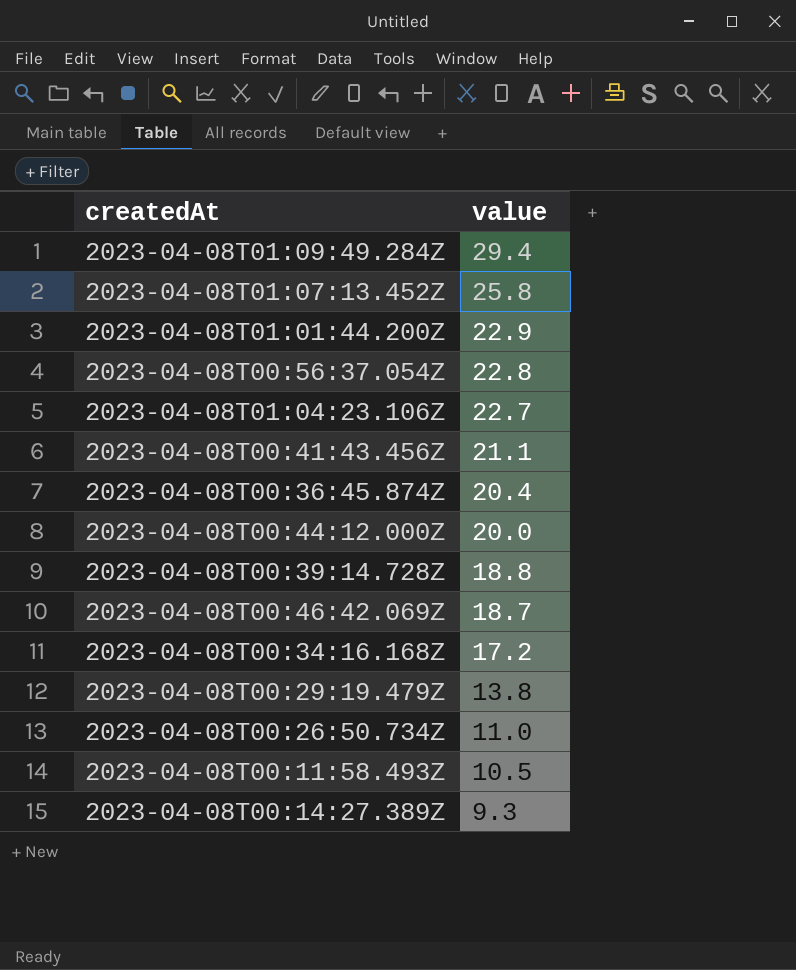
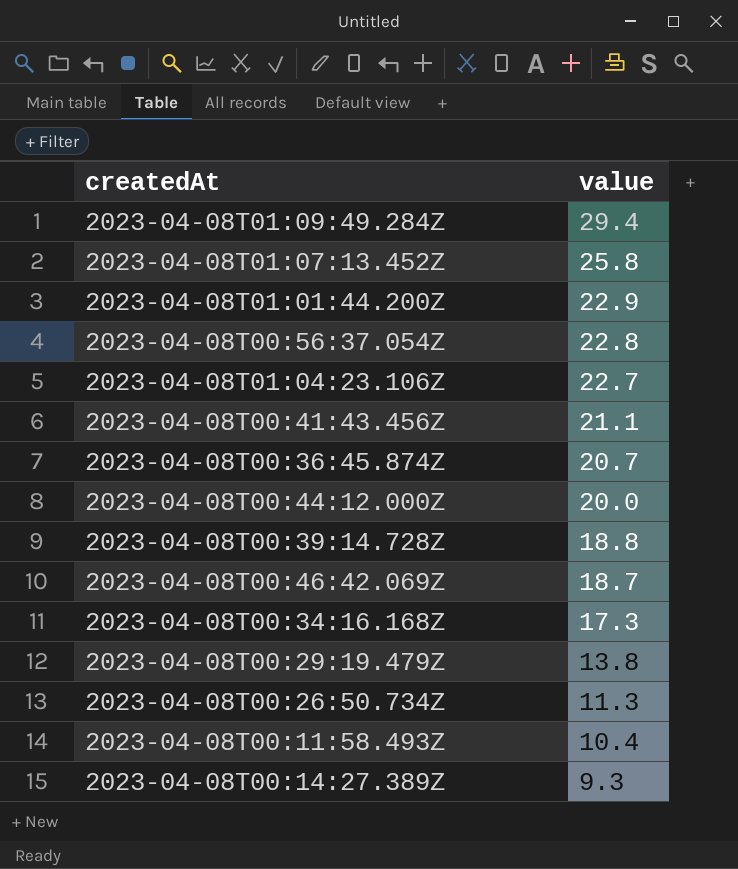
2023-04-08T00:36:45.874Z | value: 20.4 -> 20.7
2023-04-08T00:34:16.168Z | value: 17.2 -> 17.3
2023-04-08T00:26:50.734Z | value: 11.0 -> 11.3
2023-04-08T00:11:58.493Z | value: 10.5 -> 10.4

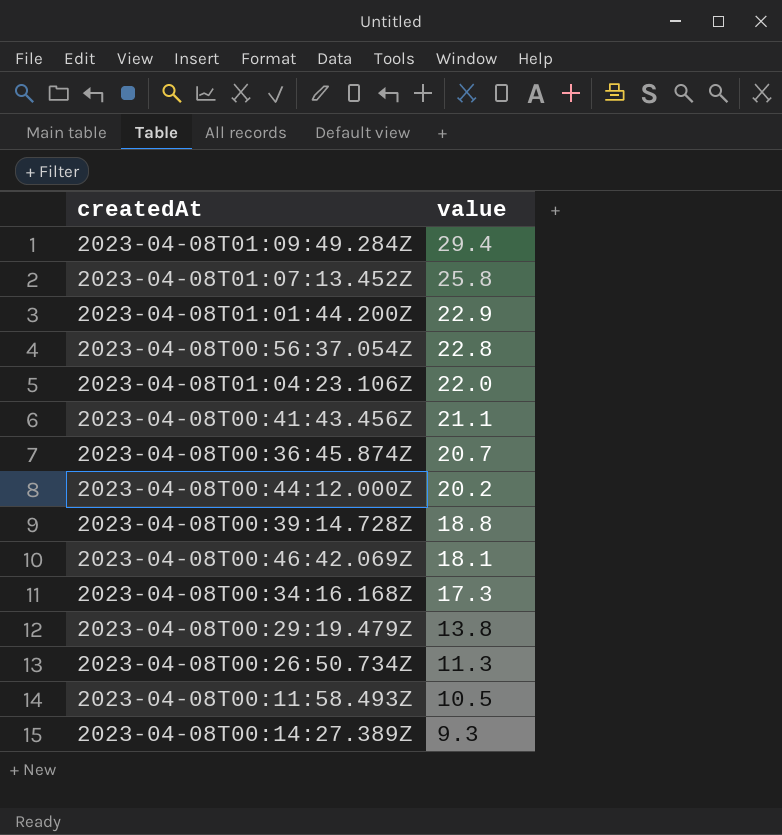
2023-04-08T01:04:23.106Z | value: 22.7 -> 22.0
2023-04-08T00:44:12.000Z | value: 20.0 -> 20.2
2023-04-08T00:46:42.069Z | value: 18.7 -> 18.1
2023-04-08T00:11:58.493Z | value: 10.4 -> 10.5

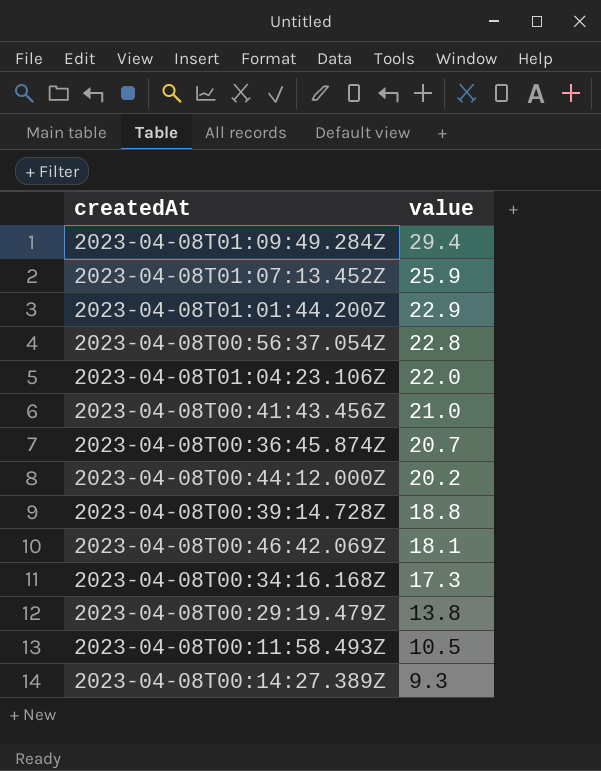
row 2023-04-08T00:26:50.734Z: 11.3 -> none
2023-04-08T01:07:13.452Z | value: 25.8 -> 25.9
2023-04-08T00:41:43.456Z | value: 21.1 -> 21.0

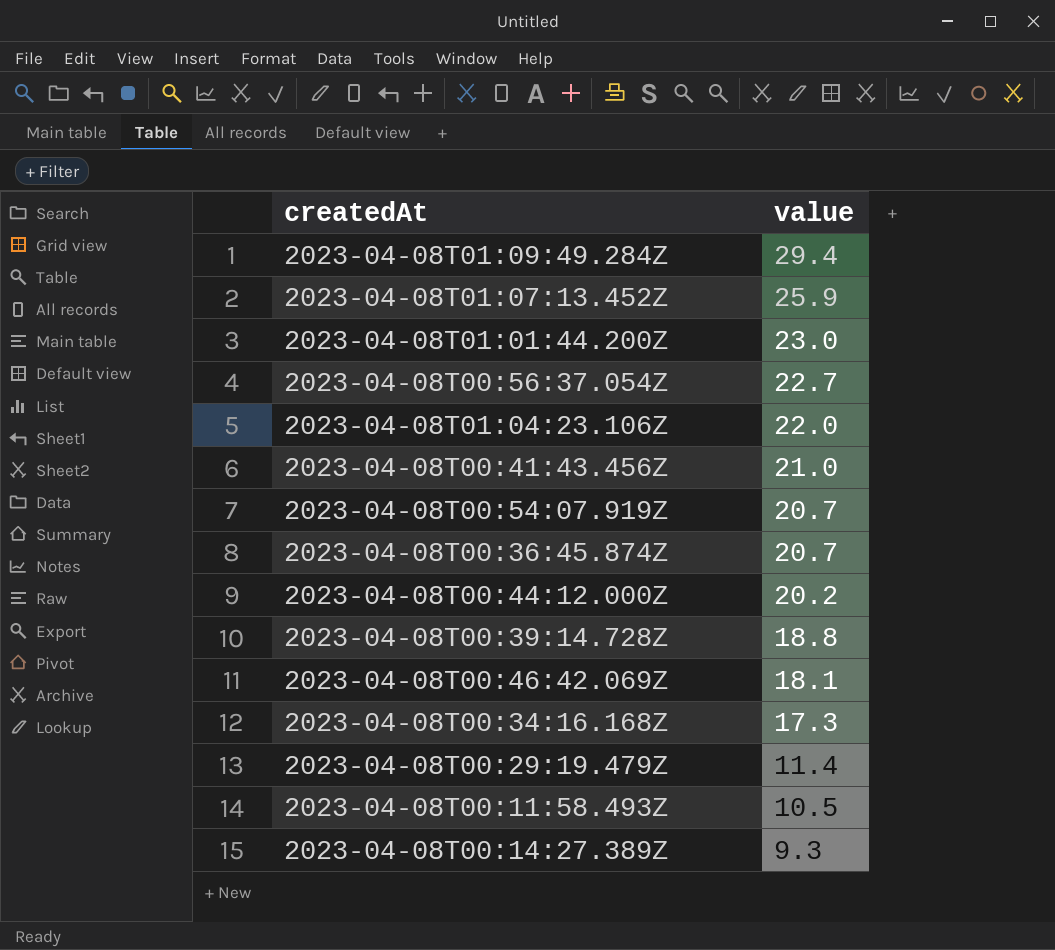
2023-04-08T01:01:44.200Z | value: 22.9 -> 23.0
2023-04-08T00:56:37.054Z | value: 22.8 -> 22.7
row 2023-04-08T00:54:07.919Z: none -> 20.7
2023-04-08T00:29:19.479Z | value: 13.8 -> 11.4

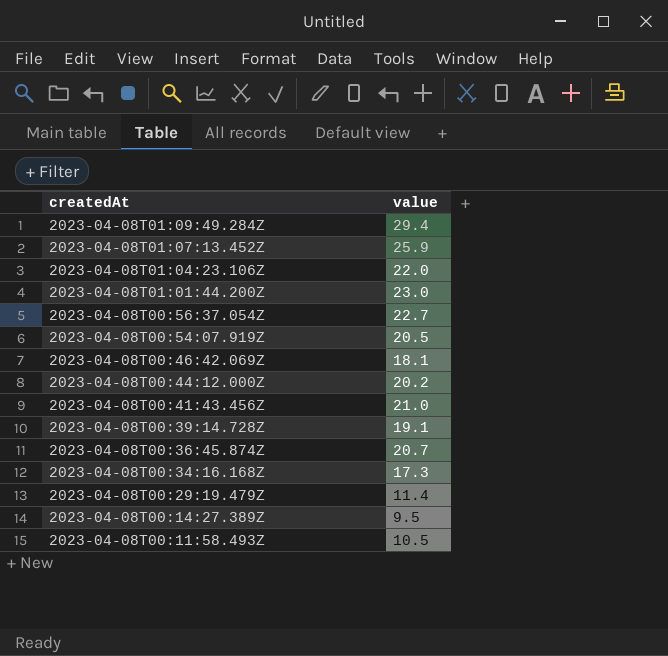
row order: value descending -> createdAt descending
2023-04-08T00:54:07.919Z | value: 20.7 -> 20.5
2023-04-08T00:39:14.728Z | value: 18.8 -> 19.1
2023-04-08T00:14:27.389Z | value: 9.3 -> 9.5

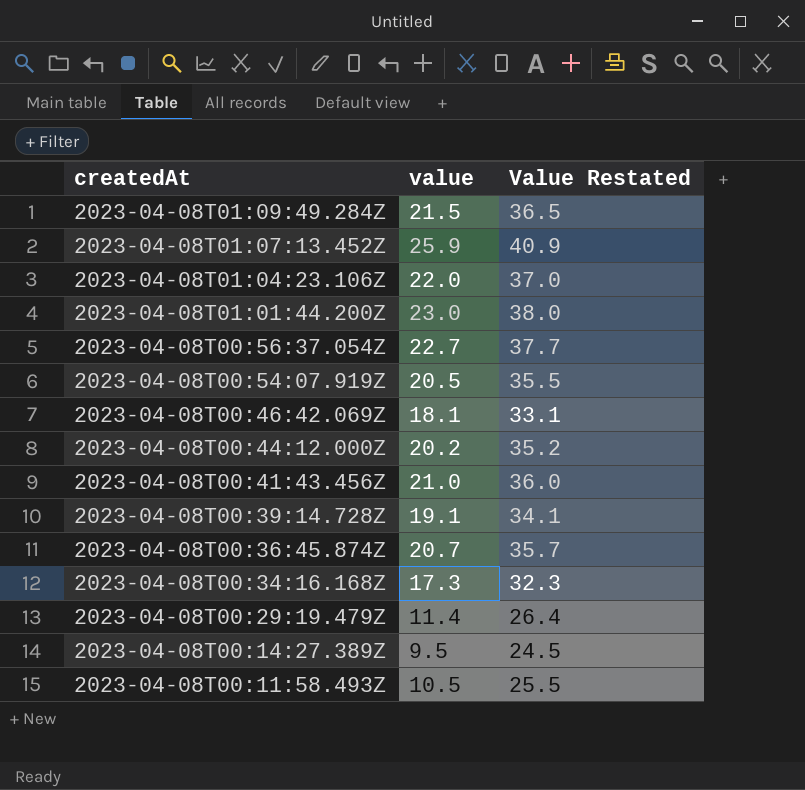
column Value Restated | formula: none -> [value] + 15
2023-04-08T01:09:49.284Z | value: 29.4 -> 21.5

